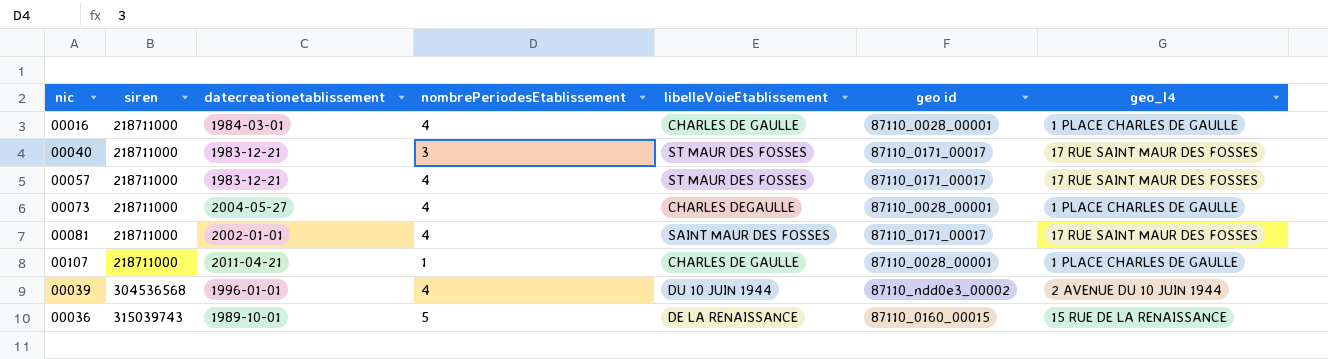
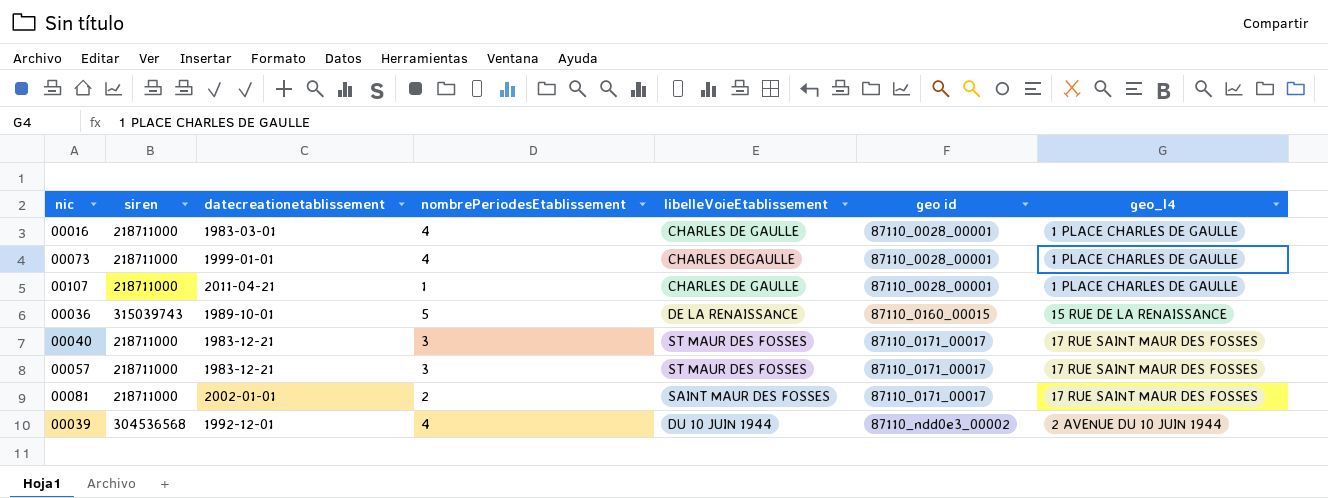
row order: siren ascending -> geo id ascending
00016 | datecreationetablissement: 1984-03-01 -> 1983-03-01
00073 | datecreationetablissement: 2004-05-27 -> 1999-01-01
00057 | nombrePeriodesEtablissement: 4 -> 3
00081 | nombrePeriodesEtablissement: 4 -> 2
00039 | datecreationetablissement: 1996-01-01 -> 1992-12-01

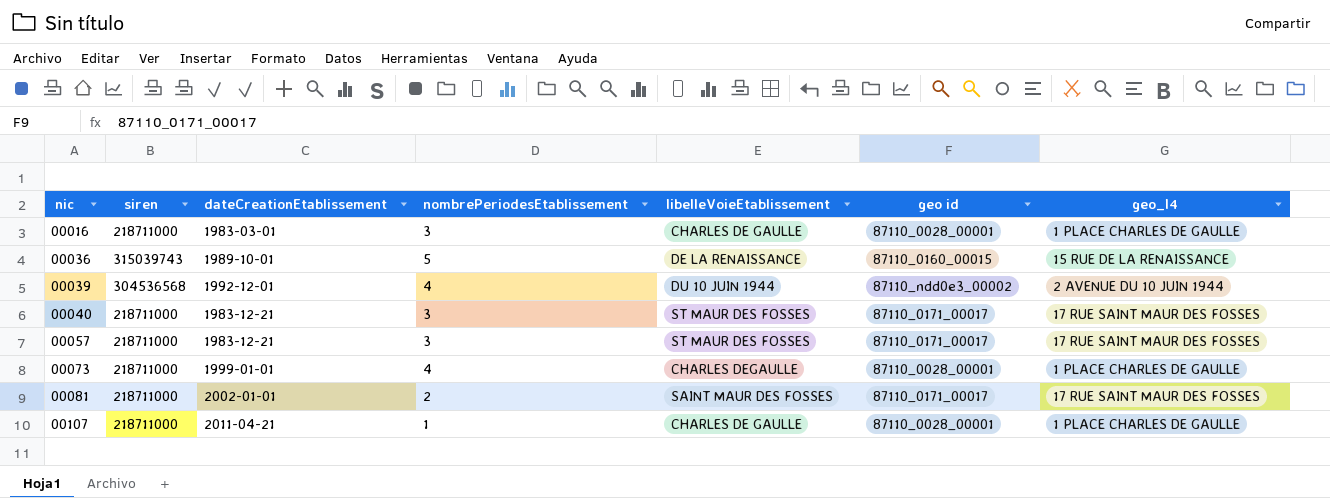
row order: geo id ascending -> nic ascending
column name: datecreationetablissement -> dateCreationEtablissement
00016 | nombrePeriodesEtablissement: 4 -> 3

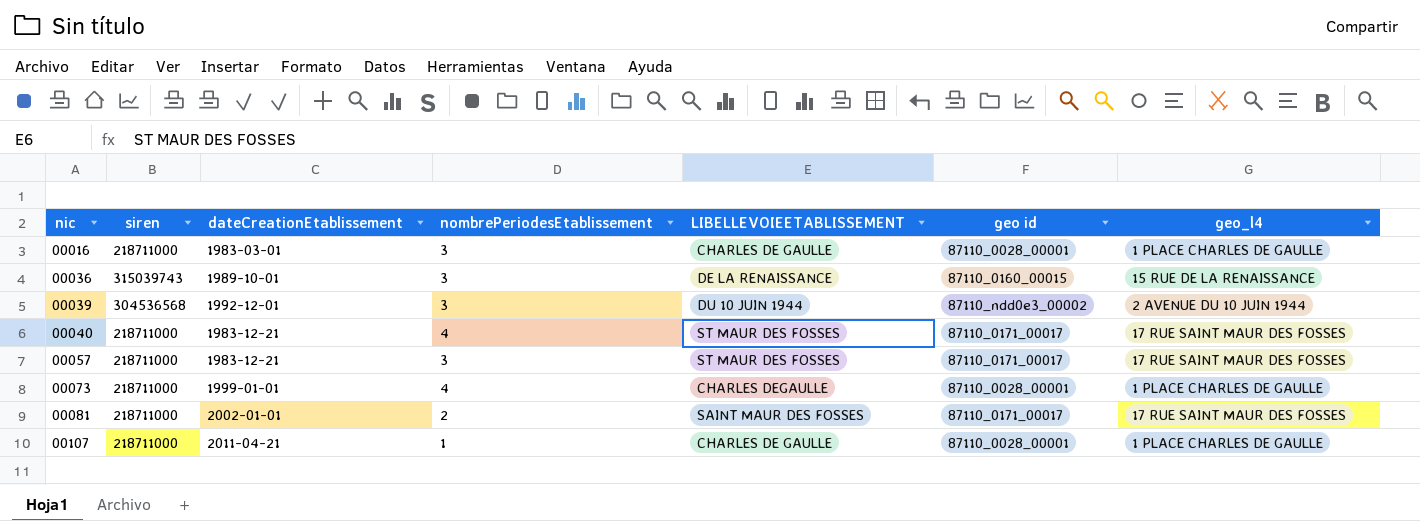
column name: libelleVoieEtablissement -> LIBELLEVOIEETABLISSEMENT
00036 | nombrePeriodesEtablissement: 5 -> 3
00039 | nombrePeriodesEtablissement: 4 -> 3
00040 | nombrePeriodesEtablissement: 3 -> 4

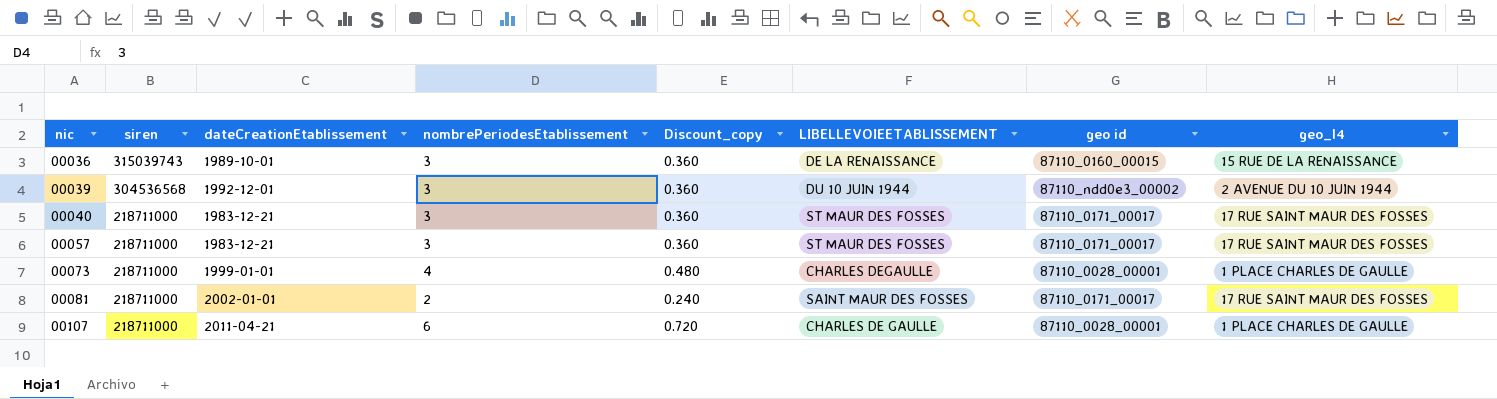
column Discount_copy | formula: none -> [nombrePeriodesEtablissement] * 0.12
row 00016: 218711000 | 1983-03-01 | 3 | CHARLES DE GAULLE | 87110_0028_00001 | 1 PLACE CHARLES DE GAULLE -> none
00040 | nombrePeriodesEtablissement: 4 -> 3
00107 | nombrePeriodesEtablissement: 1 -> 6

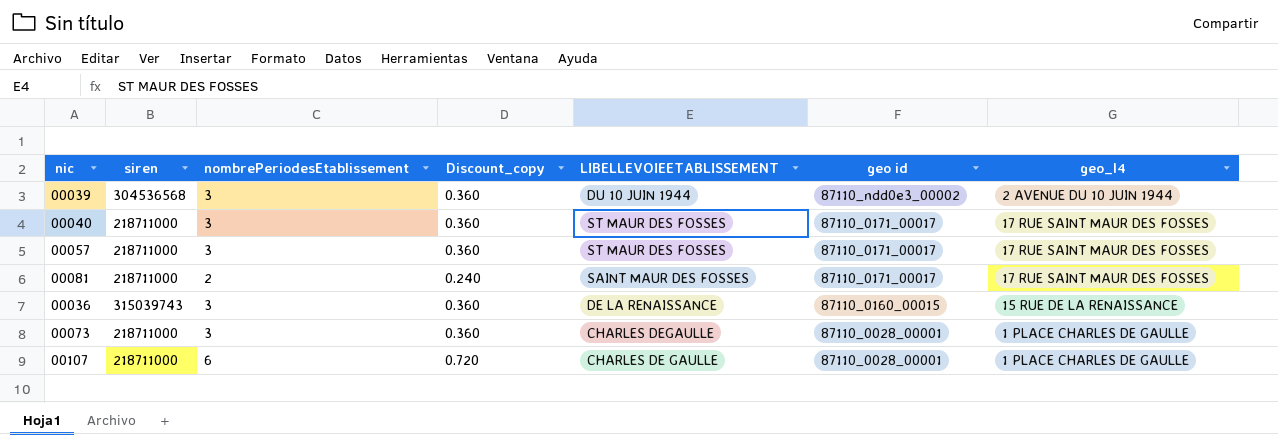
row order: nic ascending -> geo id descending
column dateCreationEtablissement | position: 3 -> none
00073 | nombrePeriodesEtablissement: 4 -> 3
00073 | Discount_copy: 0.480 -> 0.360

